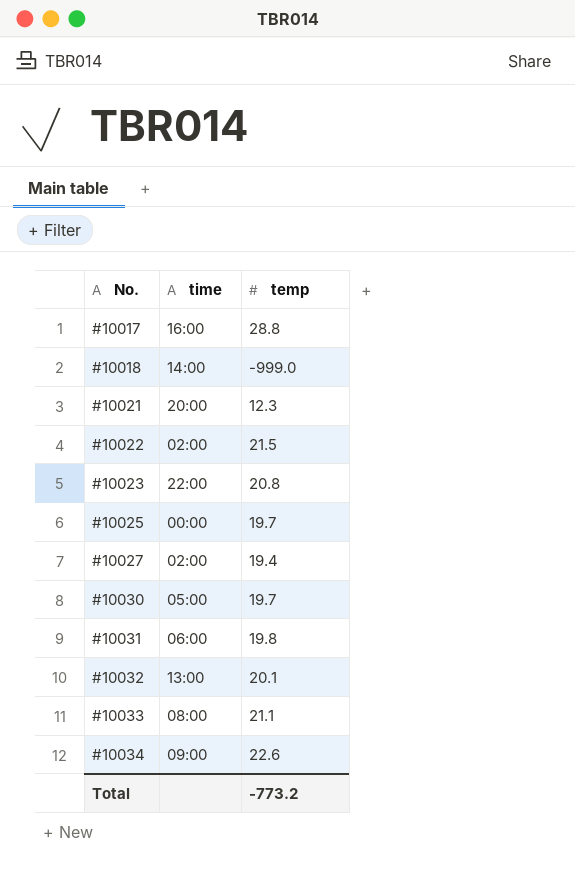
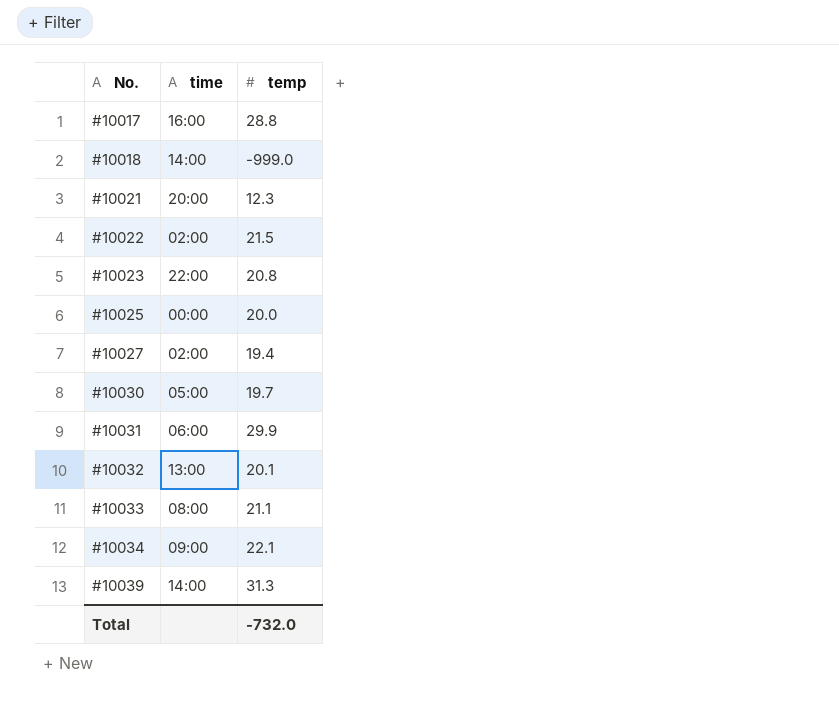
#10025 | temp: 19.7 -> 20.0
#10031 | temp: 19.8 -> 29.9
#10034 | temp: 22.6 -> 22.1
row #10039: none -> 14:00 | 31.3
Total | temp: -773.2 -> -732.0

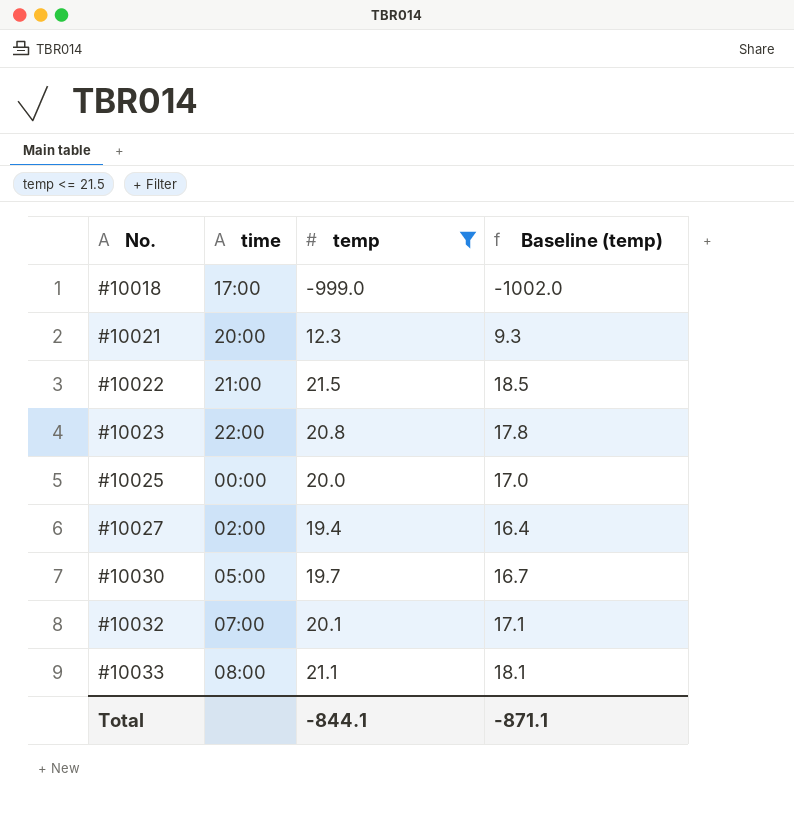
filter: none -> temp <= 21.5
column Baseline (temp) | formula: none -> [temp] - 3
#10018 | time: 14:00 -> 17:00
#10022 | time: 02:00 -> 21:00
#10032 | time: 13:00 -> 07:00
Total | temp: -732.0 -> -844.1

